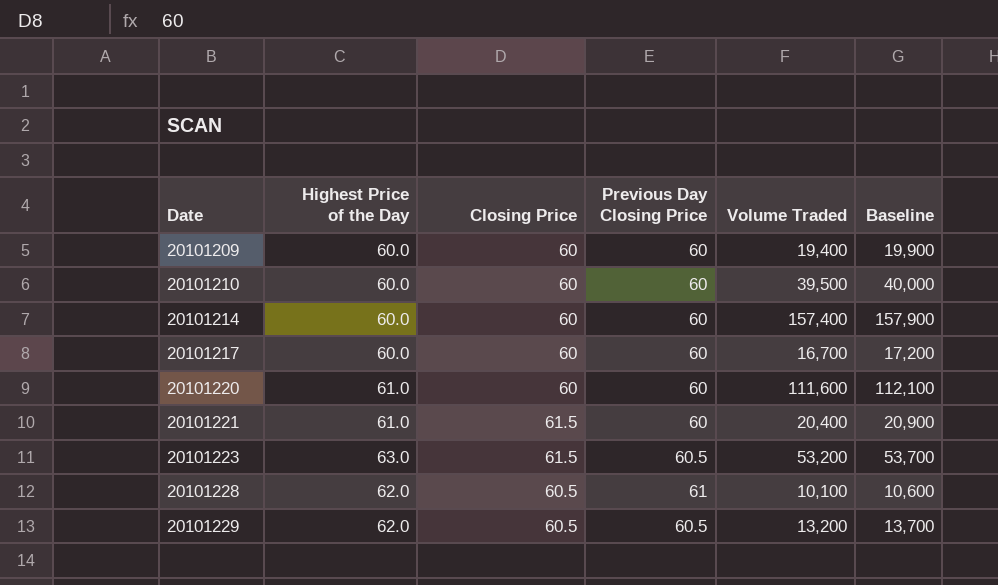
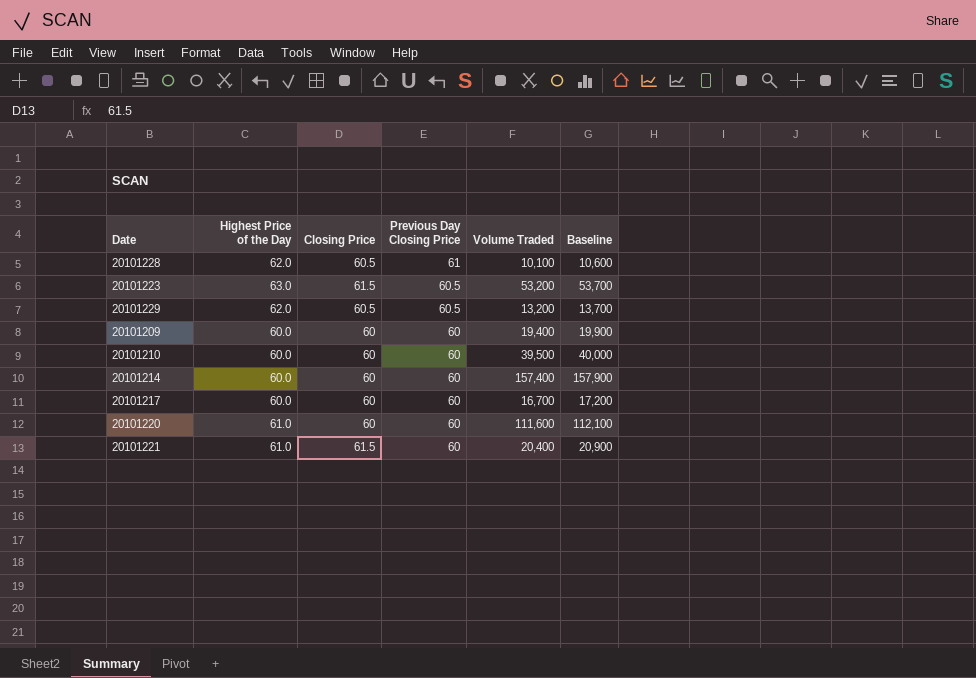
row order: Date ascending -> Previous Day Closing Price descending

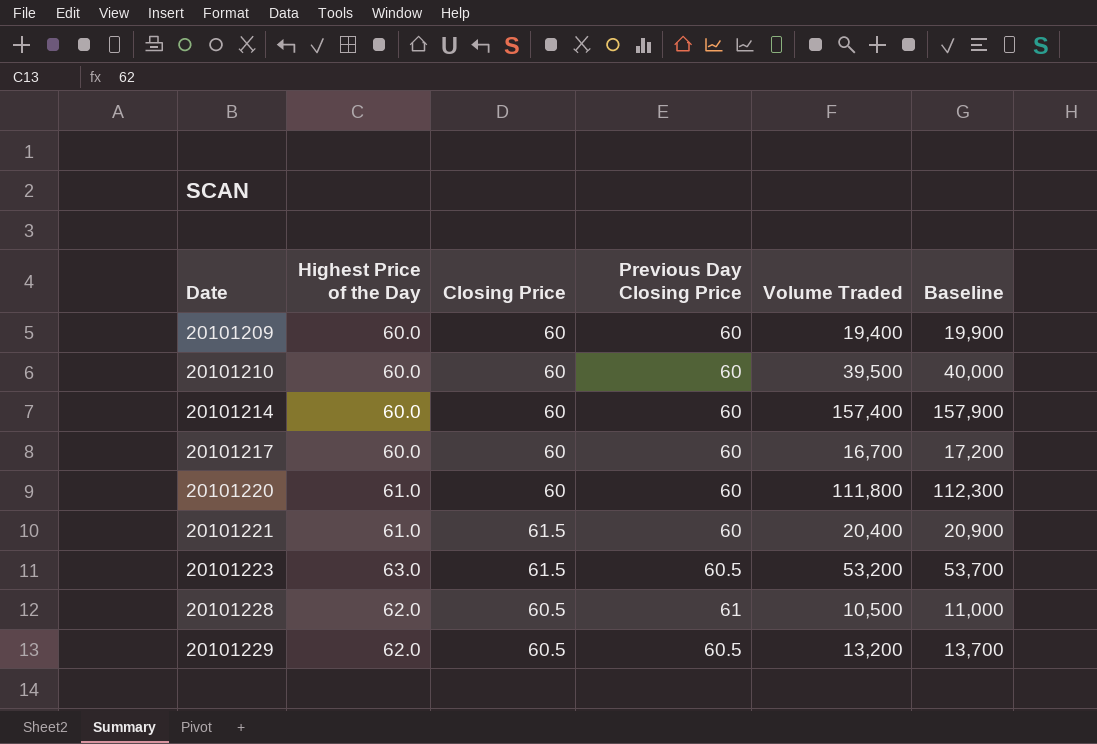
row order: Previous Day Closing Price descending -> Date ascending
20101220 | Volume Traded: 111,600 -> 111,800
20101220 | Baseline: 112,100 -> 112,300
20101228 | Volume Traded: 10,100 -> 10,500
20101228 | Baseline: 10,600 -> 11,000

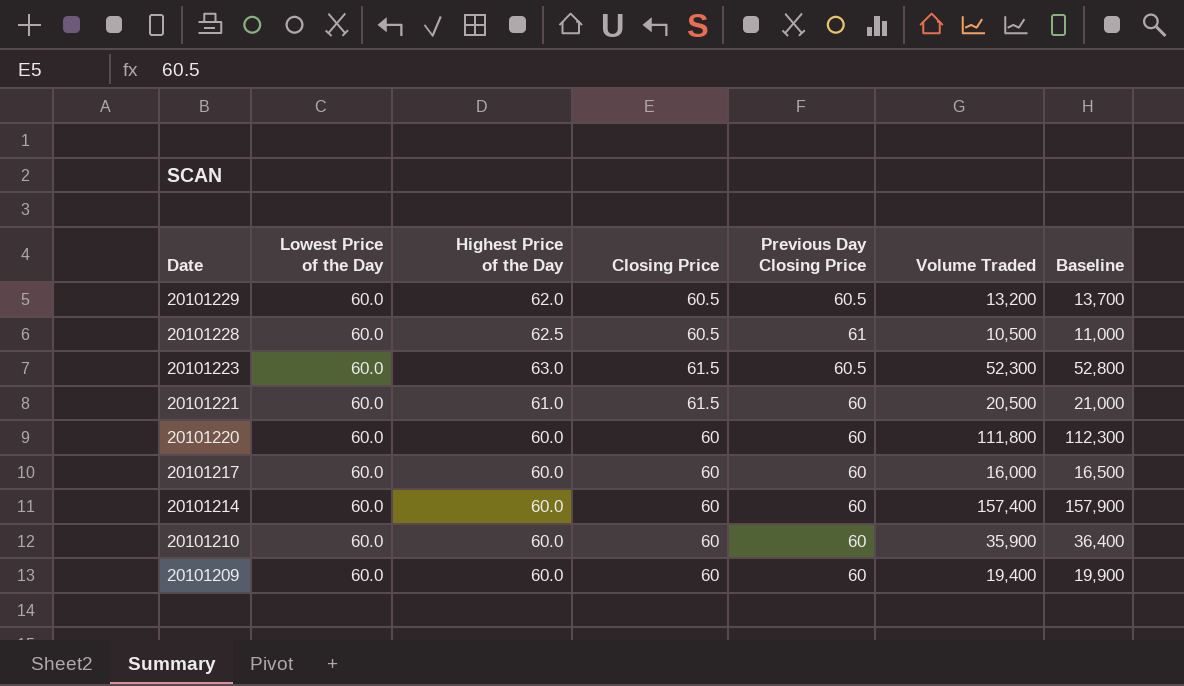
row order: Date ascending -> Date descending
column Lowest Price of the Day | position: none -> 2
20101228 | Highest Price of the Day: 62.0 -> 62.5
20101223 | Volume Traded: 53,200 -> 52,300
20101223 | Baseline: 53,700 -> 52,800
20101221 | Volume Traded: 20,400 -> 20,500
20101221 | Baseline: 20,900 -> 21,000
20101220 | Highest Price of the Day: 61.0 -> 60.0
20101217 | Volume Traded: 16,700 -> 16,000
20101217 | Baseline: 17,200 -> 16,500
20101210 | Volume Traded: 39,500 -> 35,900
20101210 | Baseline: 40,000 -> 36,400

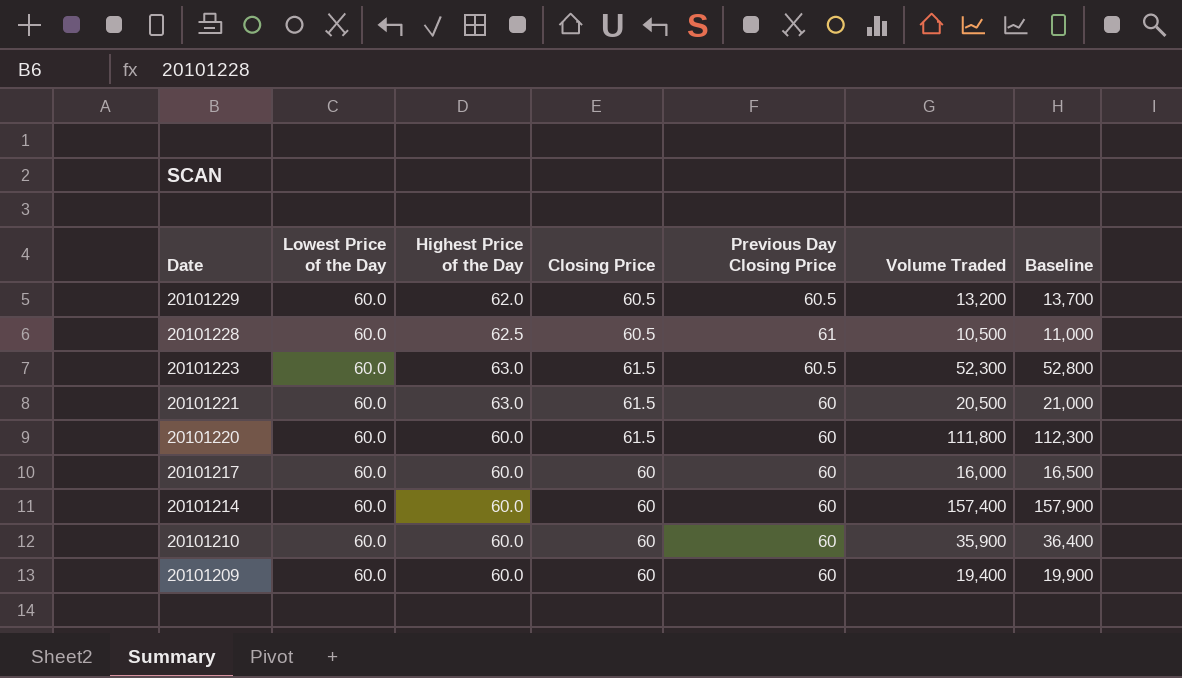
20101221 | Highest Price of the Day: 61.0 -> 63.0
20101220 | Closing Price: 60 -> 61.5

